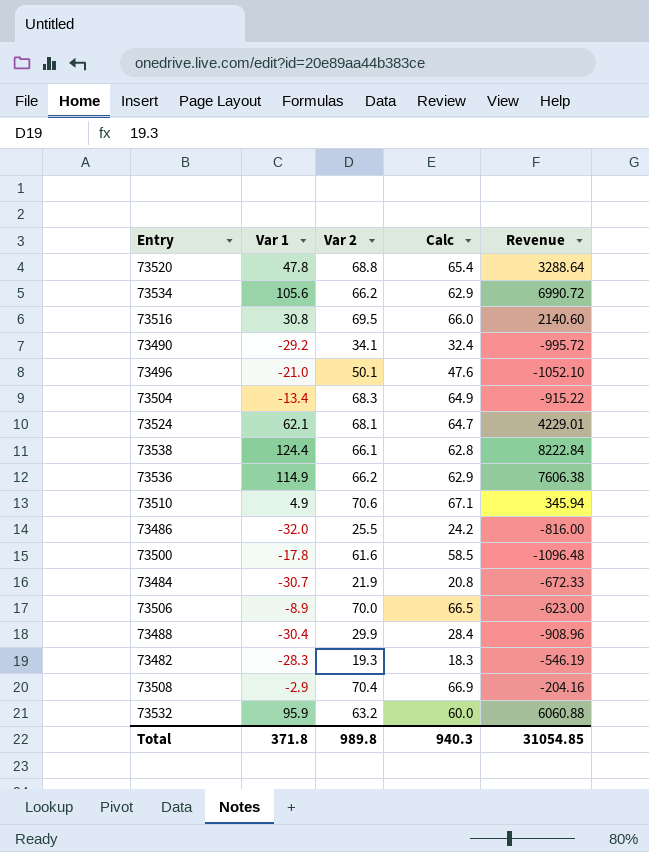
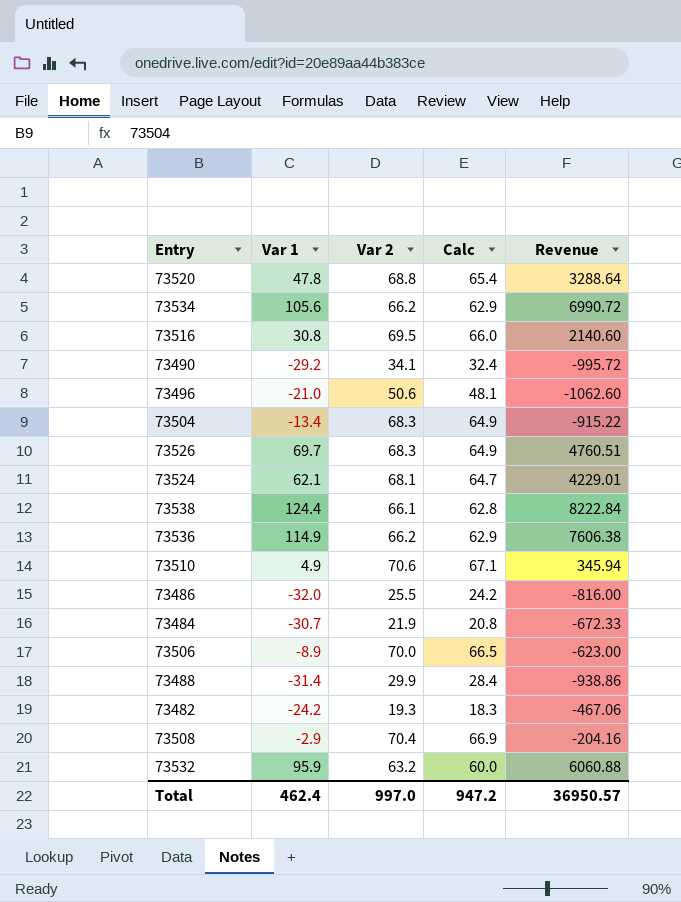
row 73500: -17.8 | 61.6 | 58.5 | -1096.48 -> none
73496 | Var 2: 50.1 -> 50.6
73496 | Calc: 47.6 -> 48.1
73496 | Revenue: -1052.10 -> -1062.60
row 73526: none -> 69.7 | 68.3 | 64.9 | 4760.51
73488 | Var 1: -30.4 -> -31.4
73488 | Revenue: -908.96 -> -938.86
73482 | Var 1: -28.3 -> -24.2
73482 | Revenue: -546.19 -> -467.06
Total | Var 1: 371.8 -> 462.4
Total | Var 2: 989.8 -> 997.0
Total | Calc: 940.3 -> 947.2
Total | Revenue: 31054.85 -> 36950.57

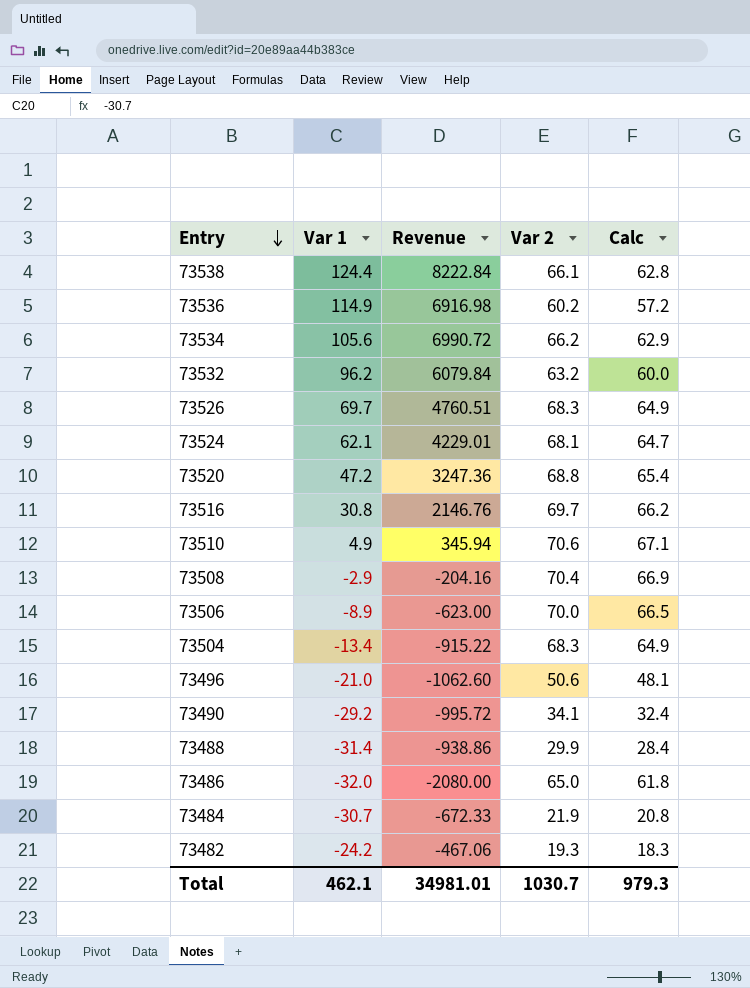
row order: none -> Entry descending
column Revenue | position: 5 -> 3
73536 | Revenue: 7606.38 -> 6916.98
73536 | Var 2: 66.2 -> 60.2
73536 | Calc: 62.9 -> 57.2
73532 | Var 1: 95.9 -> 96.2
73532 | Revenue: 6060.88 -> 6079.84
73520 | Var 1: 47.8 -> 47.2
73520 | Revenue: 3288.64 -> 3247.36
73516 | Revenue: 2140.60 -> 2146.76
73516 | Var 2: 69.5 -> 69.7
73516 | Calc: 66.0 -> 66.2
73486 | Revenue: -816.00 -> -2080.00
73486 | Var 2: 25.5 -> 65.0
73486 | Calc: 24.2 -> 61.8
Total | Var 1: 462.4 -> 462.1
Total | Revenue: 36950.57 -> 34981.01
Total | Var 2: 997.0 -> 1030.7
Total | Calc: 947.2 -> 979.3

